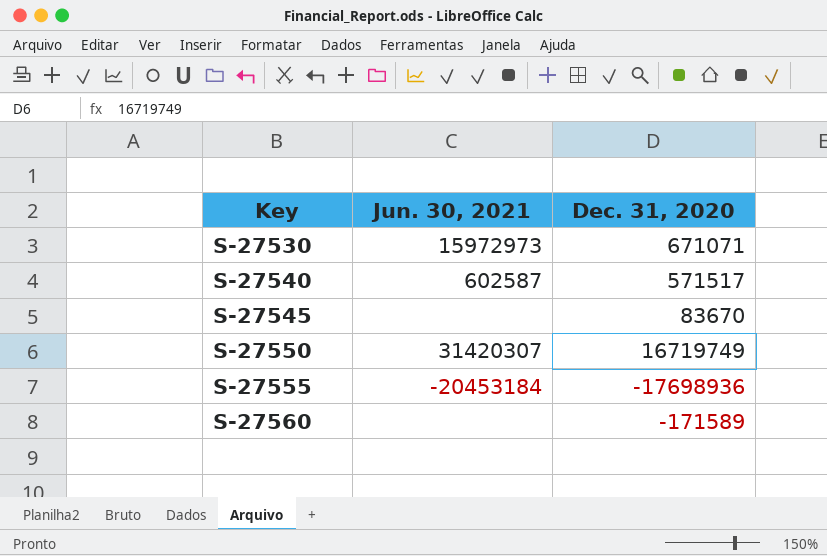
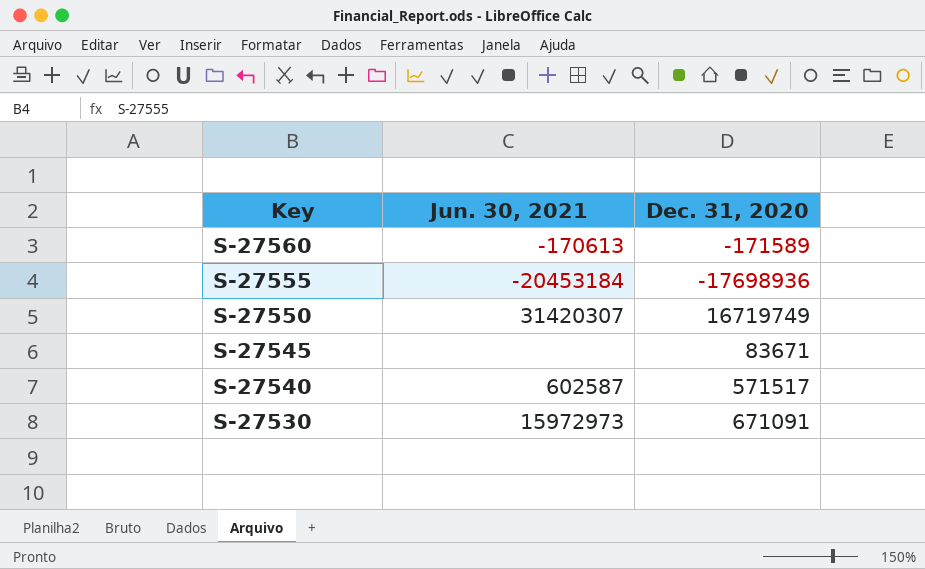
row order: Key ascending -> Key descending
S-27560 | Jun. 30, 2021: none -> -170613
S-27545 | Dec. 31, 2020: 83670 -> 83671
S-27530 | Dec. 31, 2020: 671071 -> 671091

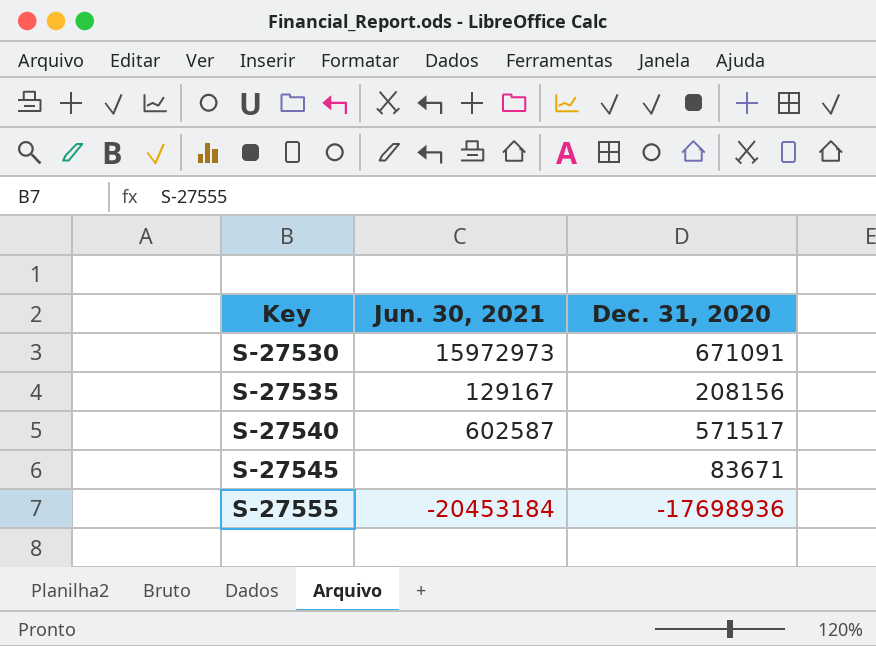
row order: Key descending -> Key ascending
row S-27560: -170613 | -171589 -> none
row S-27550: 31420307 | 16719749 -> none
row S-27535: none -> 129167 | 208156

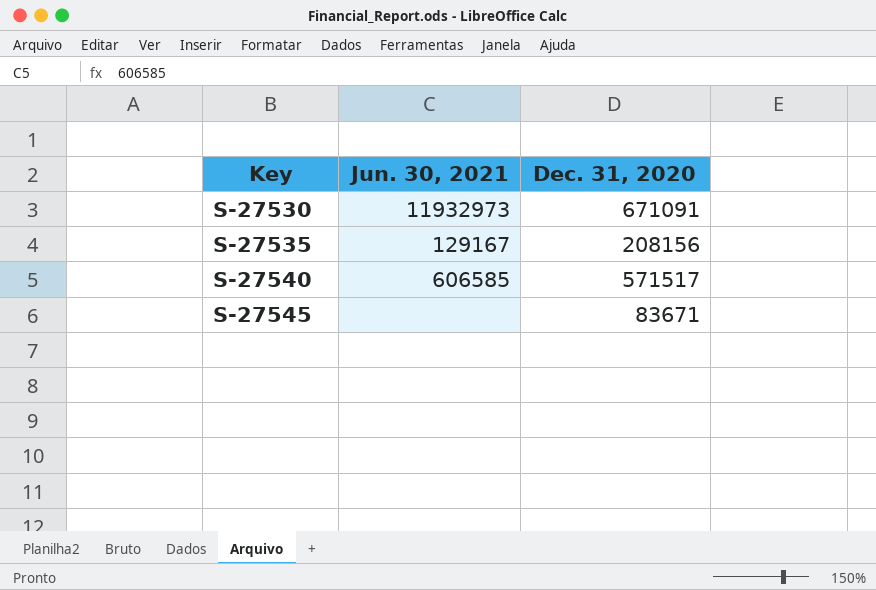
row S-27555: -20453184 | -17698936 -> none
S-27530 | Jun. 30, 2021: 15972973 -> 11932973
S-27540 | Jun. 30, 2021: 602587 -> 606585

